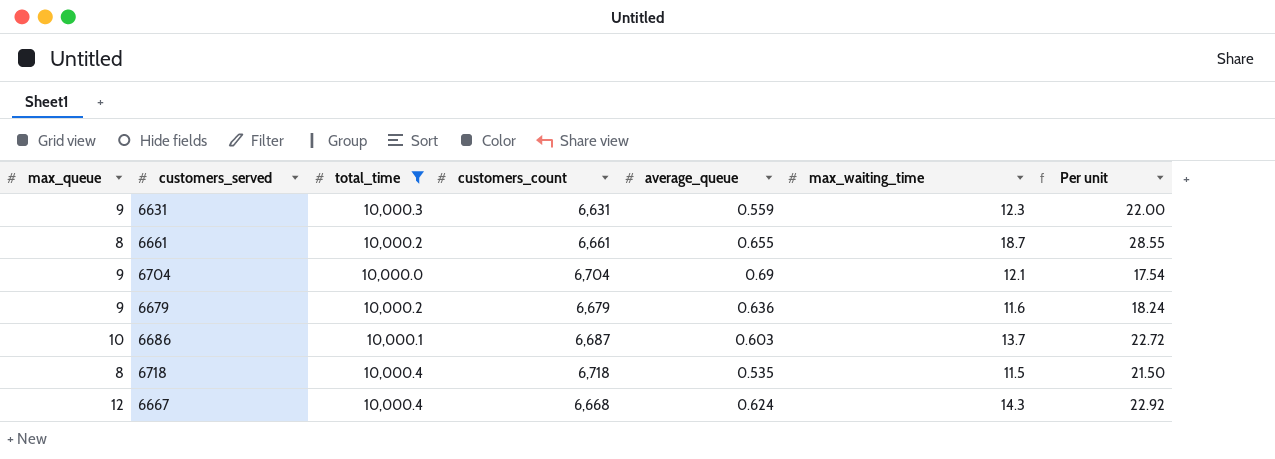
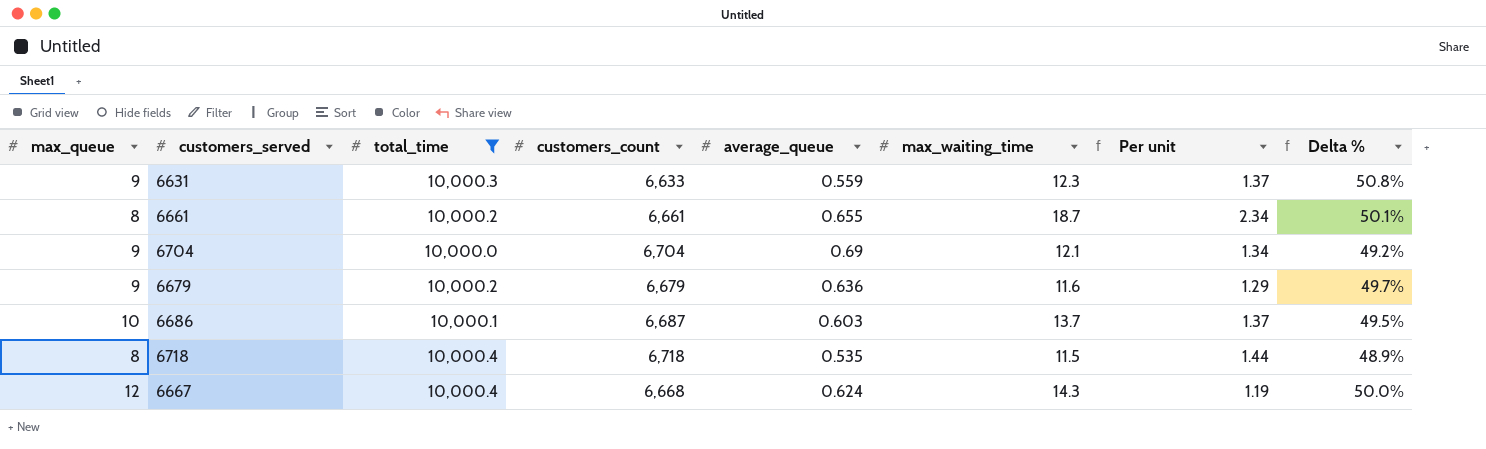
column Per unit | formula: [max_waiting_time] / [average_queue] -> [max_waiting_time] / [max_queue]
column Delta % | formula: none -> ([total_time] - [customers_count]) / [customers_count]
6631 | customers_count: 6,631 -> 6,633

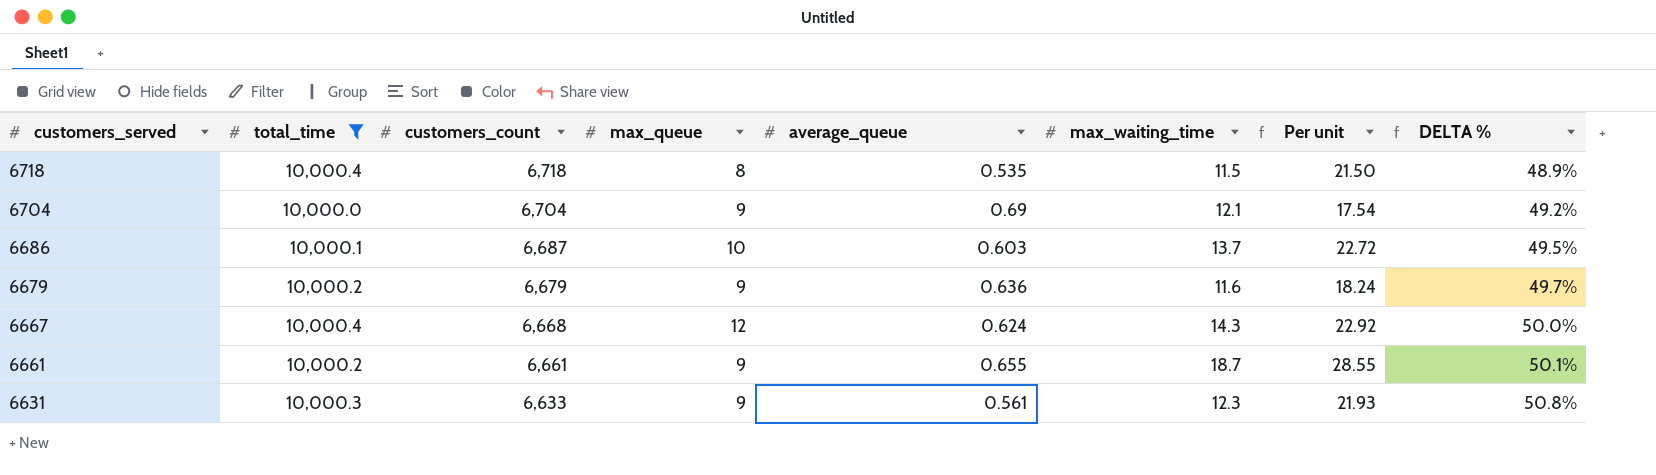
row order: none -> customers_served descending
column max_queue | position: 1 -> 4
column Per unit | formula: [max_waiting_time] / [max_queue] -> [max_waiting_time] / [average_queue]
column name: Delta % -> DELTA %
6661 | max_queue: 8 -> 9
6631 | average_queue: 0.559 -> 0.561

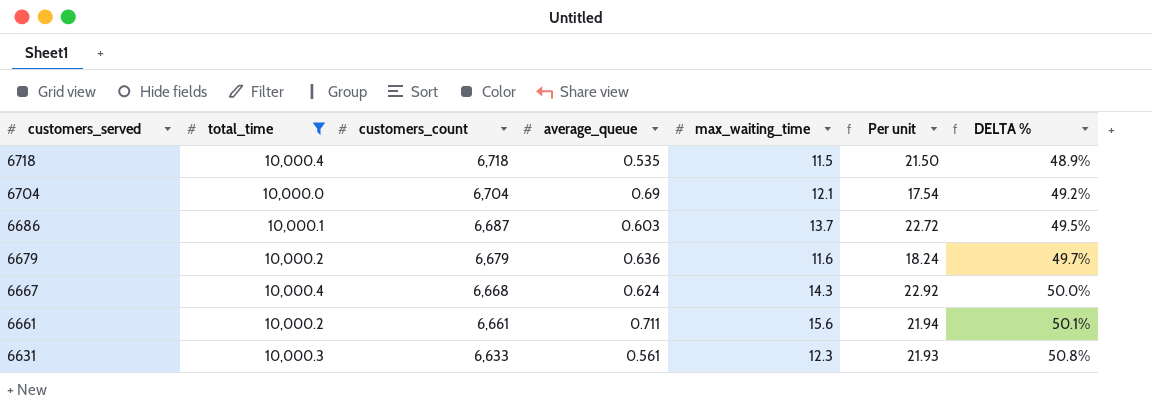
column max_queue | position: 4 -> none
6661 | average_queue: 0.655 -> 0.711
6661 | max_waiting_time: 18.7 -> 15.6
6661 | Per unit: 28.55 -> 21.94

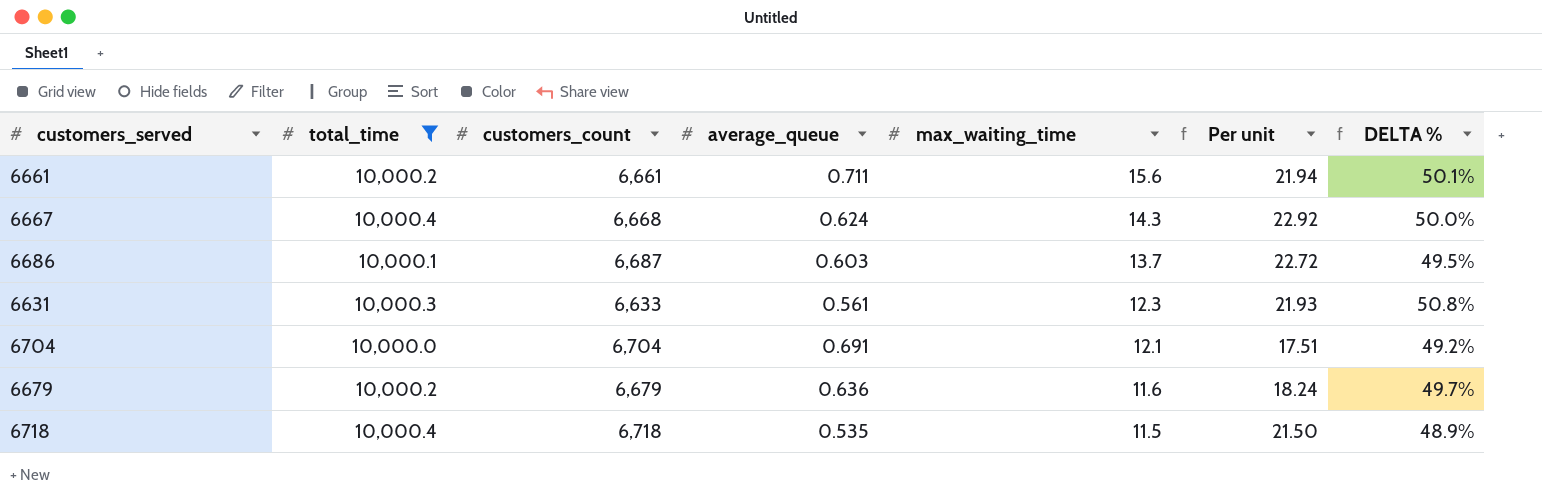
row order: customers_served descending -> max_waiting_time descending
6704 | average_queue: 0.69 -> 0.691
6704 | Per unit: 17.54 -> 17.51

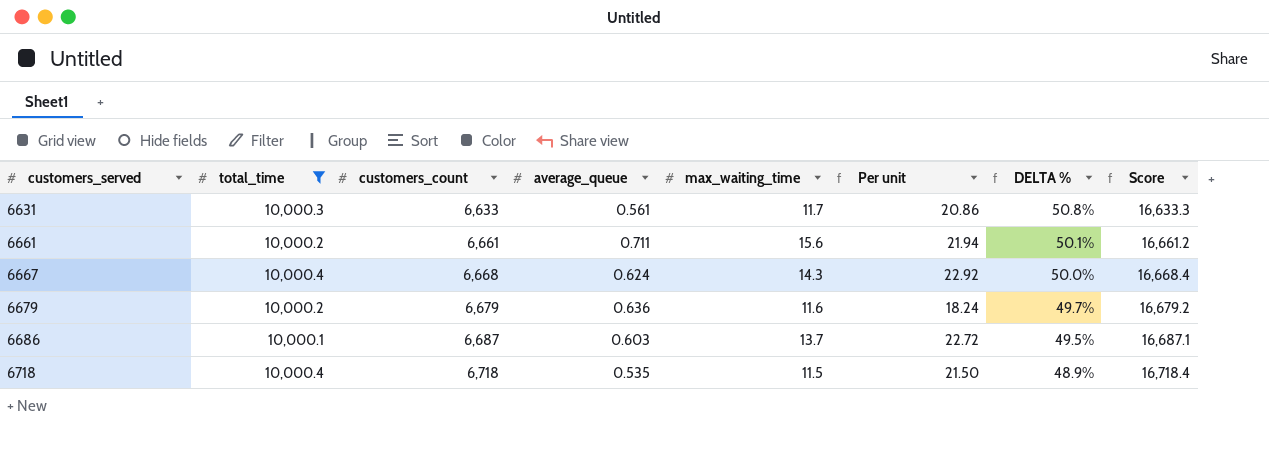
row order: max_waiting_time descending -> customers_served ascending
column Score | formula: none -> [total_time] + [customers_count]
row 6704: 10,000.0 | 6,704 | 0.691 | 12.1 | 17.51 | 49.2% -> none
6631 | max_waiting_time: 12.3 -> 11.7
6631 | Per unit: 21.93 -> 20.86

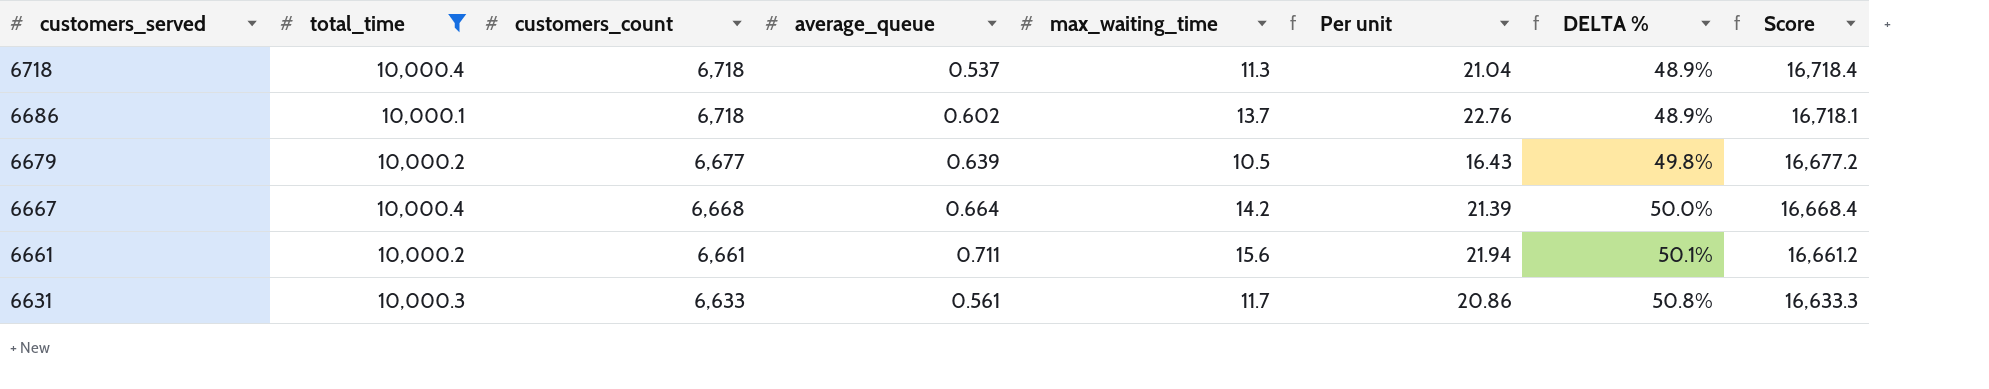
row order: customers_served ascending -> customers_served descending
6718 | average_queue: 0.535 -> 0.537
6718 | max_waiting_time: 11.5 -> 11.3
6718 | Per unit: 21.50 -> 21.04
6686 | customers_count: 6,687 -> 6,718
6686 | average_queue: 0.603 -> 0.602
6686 | Per unit: 22.72 -> 22.76
6686 | DELTA %: 49.5% -> 48.9%
6686 | Score: 16,687.1 -> 16,718.1
6679 | customers_count: 6,679 -> 6,677
6679 | average_queue: 0.636 -> 0.639
6679 | max_waiting_time: 11.6 -> 10.5
6679 | Per unit: 18.24 -> 16.43
6679 | DELTA %: 49.7% -> 49.8%
6679 | Score: 16,679.2 -> 16,677.2
6667 | average_queue: 0.624 -> 0.664
6667 | max_waiting_time: 14.3 -> 14.2
6667 | Per unit: 22.92 -> 21.39

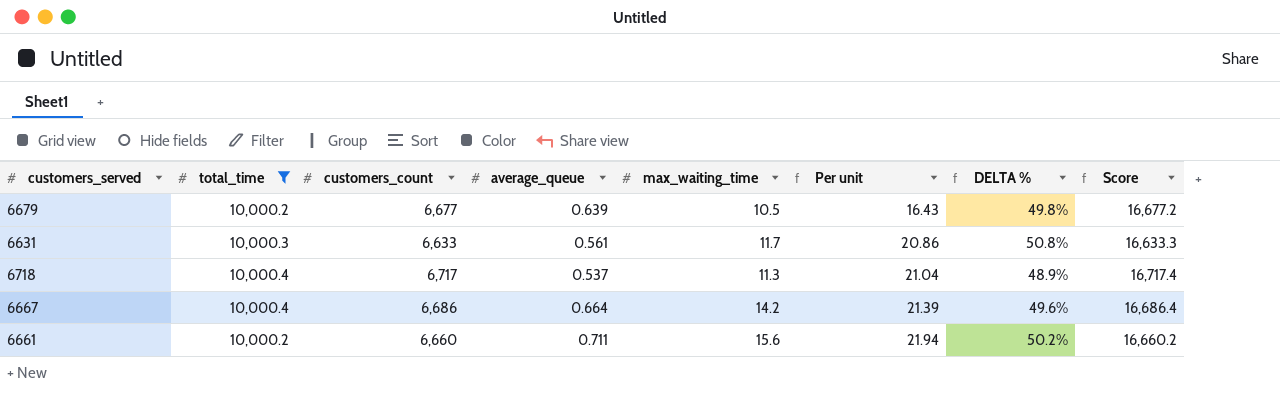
row order: customers_served descending -> Per unit ascending
row 6686: 10,000.1 | 6,718 | 0.602 | 13.7 | 22.76 | 48.9% | 16,718.1 -> none
6718 | customers_count: 6,718 -> 6,717
6718 | Score: 16,718.4 -> 16,717.4
6667 | customers_count: 6,668 -> 6,686
6667 | DELTA %: 50.0% -> 49.6%
6667 | Score: 16,668.4 -> 16,686.4
6661 | customers_count: 6,661 -> 6,660
6661 | DELTA %: 50.1% -> 50.2%
6661 | Score: 16,661.2 -> 16,660.2

